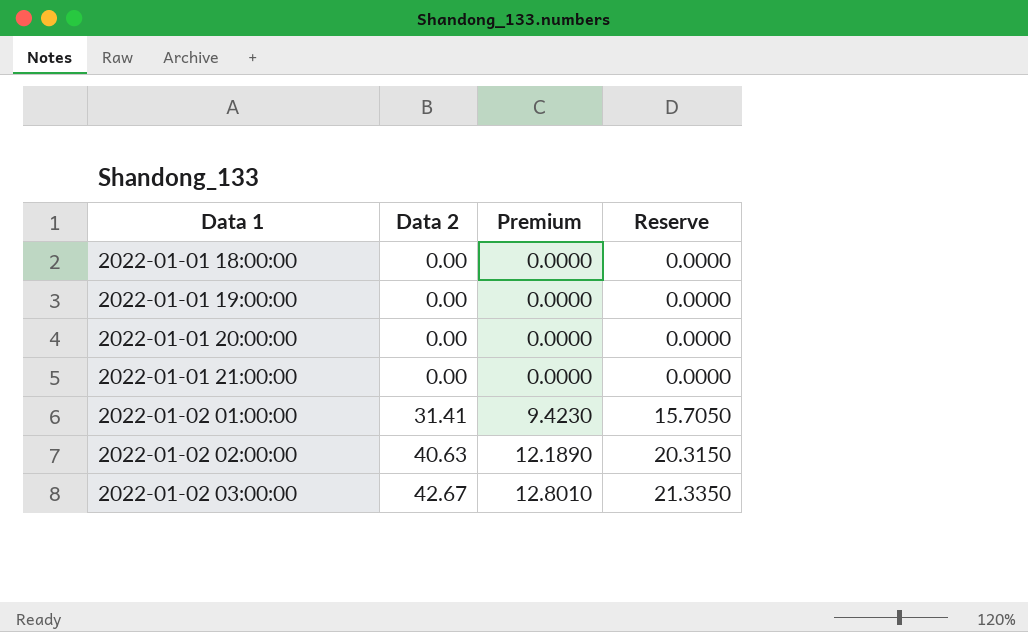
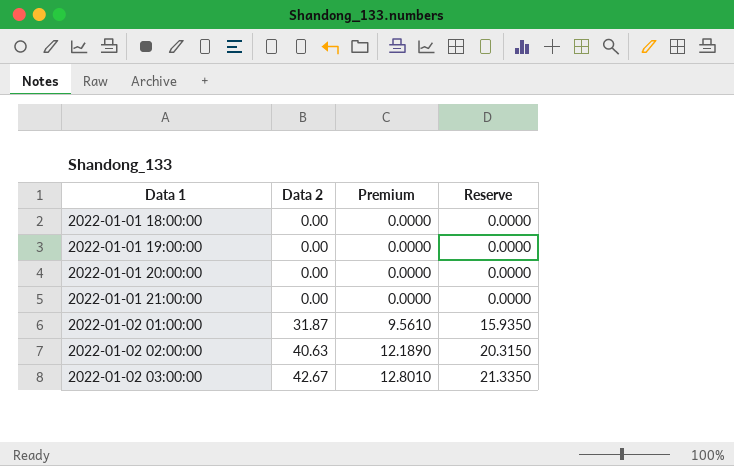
2022-01-02 01:00:00 | Data 2: 31.41 -> 31.87
2022-01-02 01:00:00 | Premium: 9.4230 -> 9.5610
2022-01-02 01:00:00 | Reserve: 15.7050 -> 15.9350

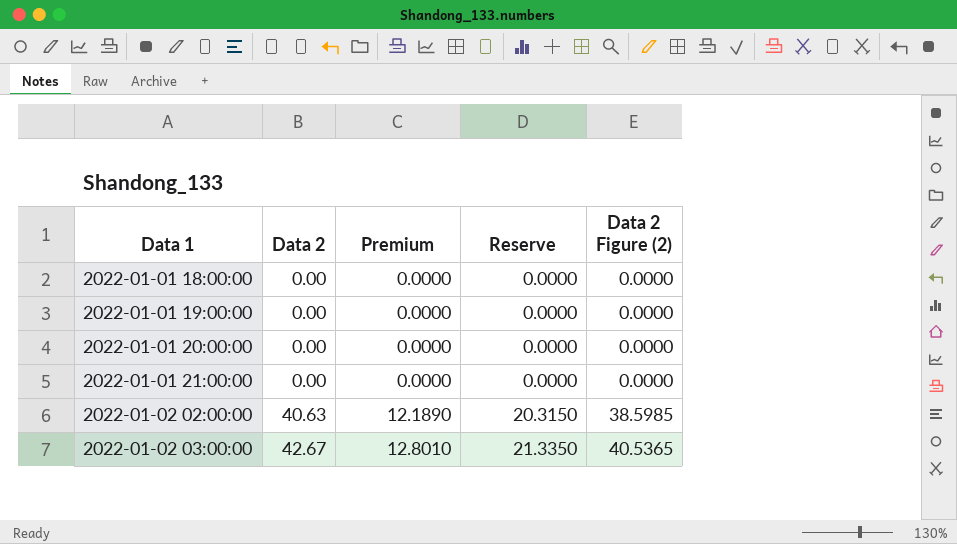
column Data 2 Figure (2) | formula: none -> [Data 2] * 0.95
row 2022-01-02 01:00:00: 31.87 | 9.5610 | 15.9350 -> none

